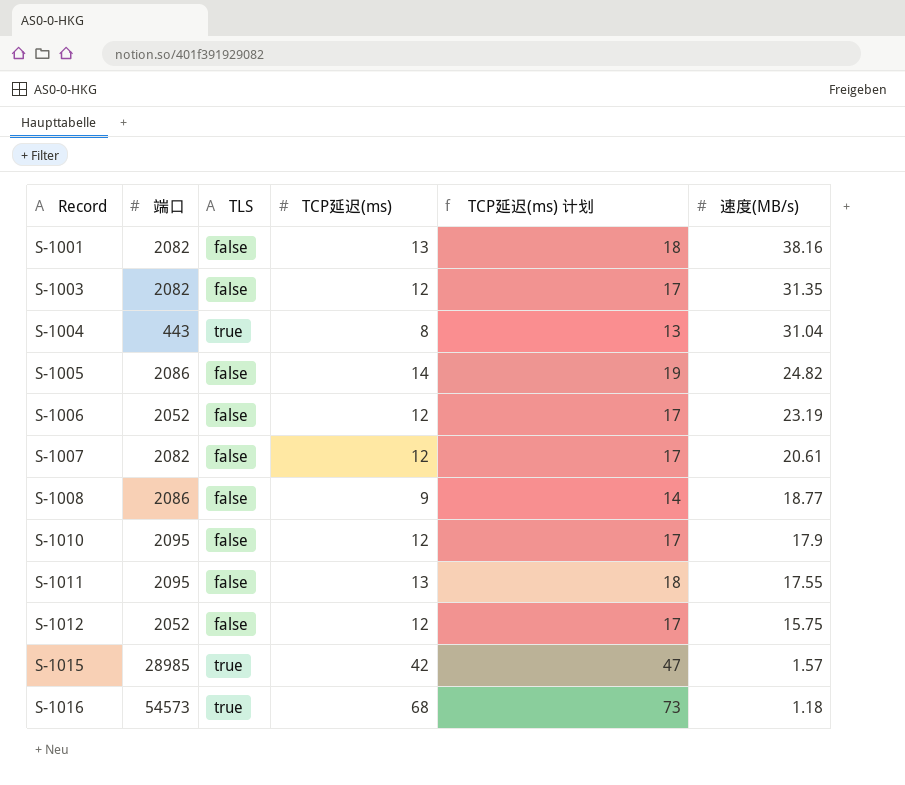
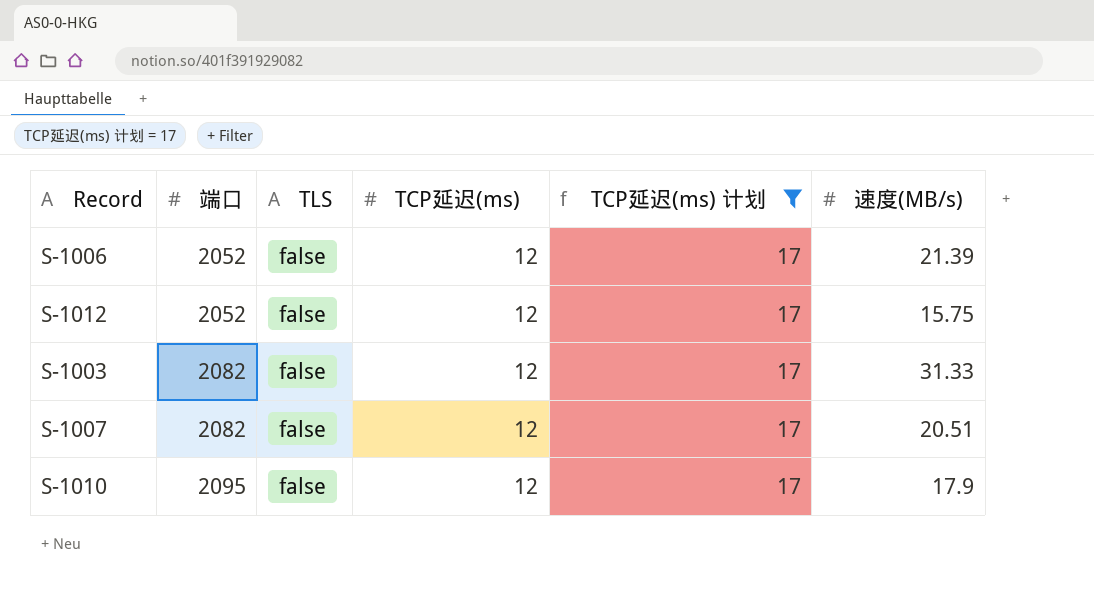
filter: none -> TCP延迟(ms) 计划 = 17
row order: Record ascending -> 端口 ascending
S-1006 | 速度(MB/s): 23.19 -> 21.39
S-1003 | 速度(MB/s): 31.35 -> 31.33
S-1007 | 速度(MB/s): 20.61 -> 20.51

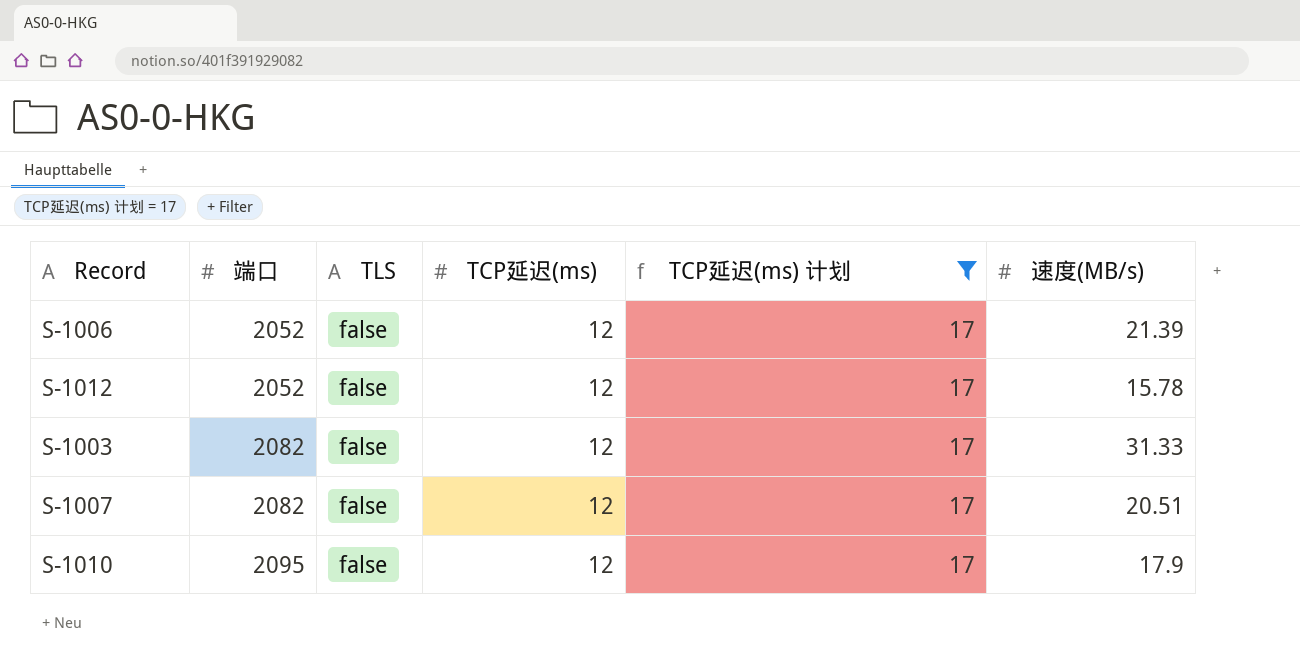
S-1012 | 速度(MB/s): 15.75 -> 15.78

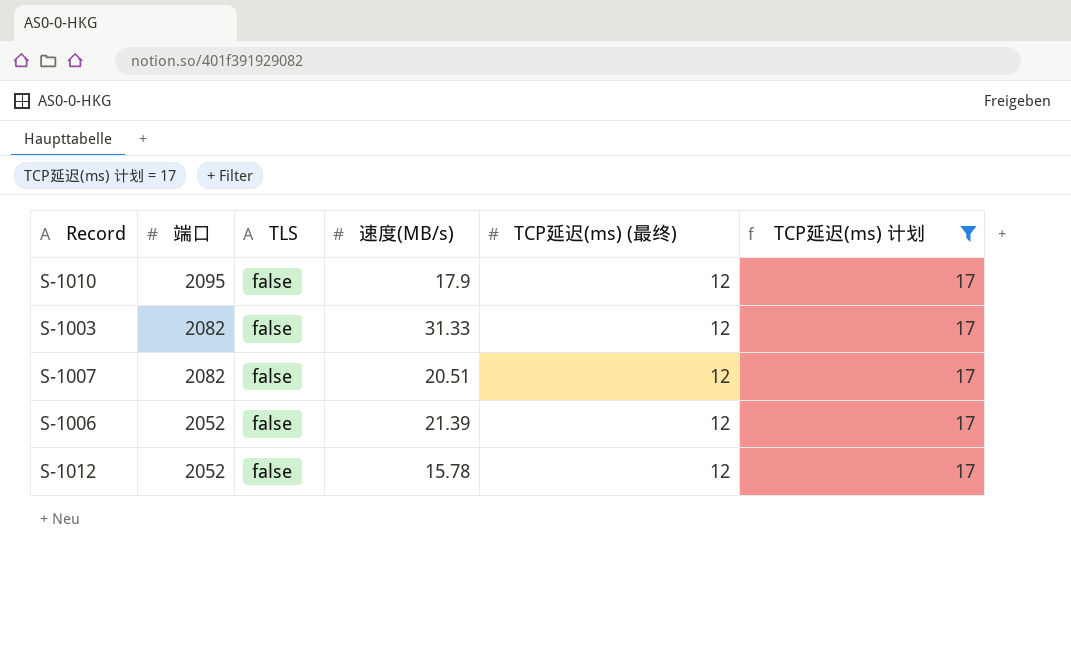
row order: 端口 ascending -> 端口 descending
column 速度(MB/s) | position: 6 -> 4
column name: TCP延迟(ms) -> TCP延迟(ms) (最终)

